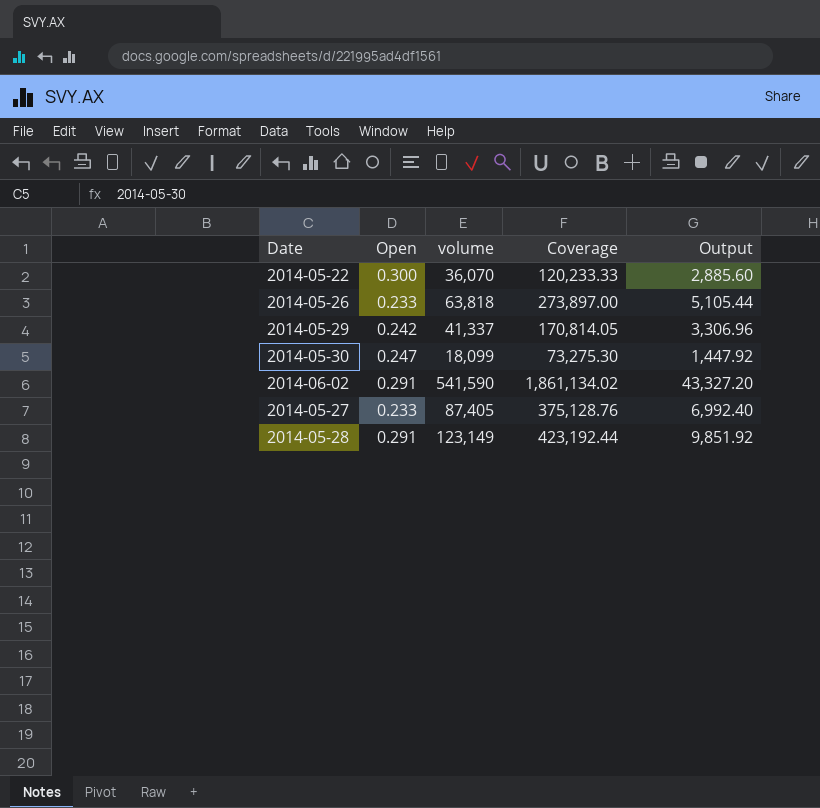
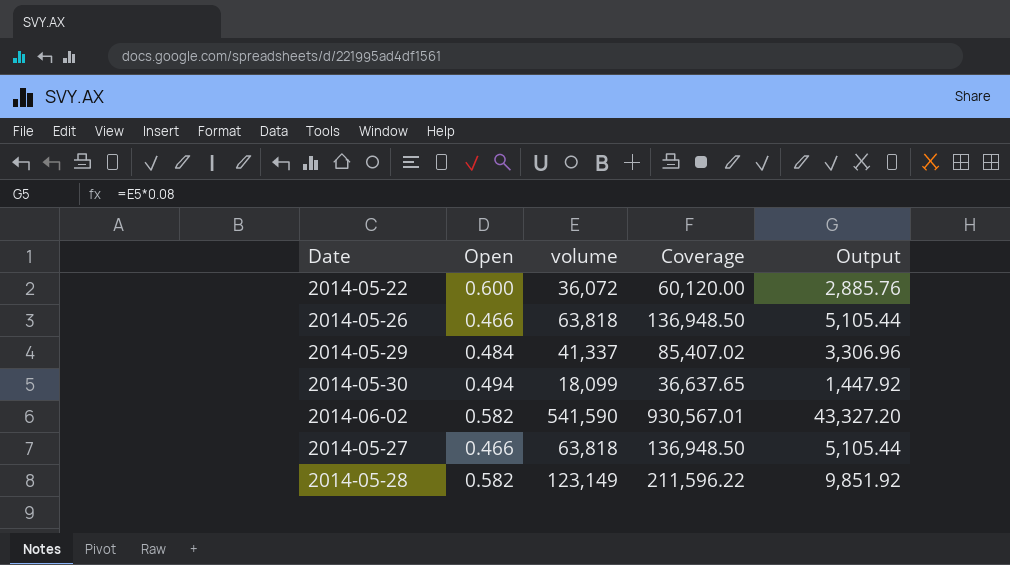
2014-05-22 | Open: 0.300 -> 0.600
2014-05-22 | volume: 36,070 -> 36,072
2014-05-22 | Coverage: 120,233.33 -> 60,120.00
2014-05-22 | Output: 2,885.60 -> 2,885.76
2014-05-26 | Open: 0.233 -> 0.466
2014-05-26 | Coverage: 273,897.00 -> 136,948.50
2014-05-29 | Open: 0.242 -> 0.484
2014-05-29 | Coverage: 170,814.05 -> 85,407.02
2014-05-30 | Open: 0.247 -> 0.494
2014-05-30 | Coverage: 73,275.30 -> 36,637.65
2014-06-02 | Open: 0.291 -> 0.582
2014-06-02 | Coverage: 1,861,134.02 -> 930,567.01
2014-05-27 | Open: 0.233 -> 0.466
2014-05-27 | volume: 87,405 -> 63,818
2014-05-27 | Coverage: 375,128.76 -> 136,948.50
2014-05-27 | Output: 6,992.40 -> 5,105.44
2014-05-28 | Open: 0.291 -> 0.582
2014-05-28 | Coverage: 423,192.44 -> 211,596.22

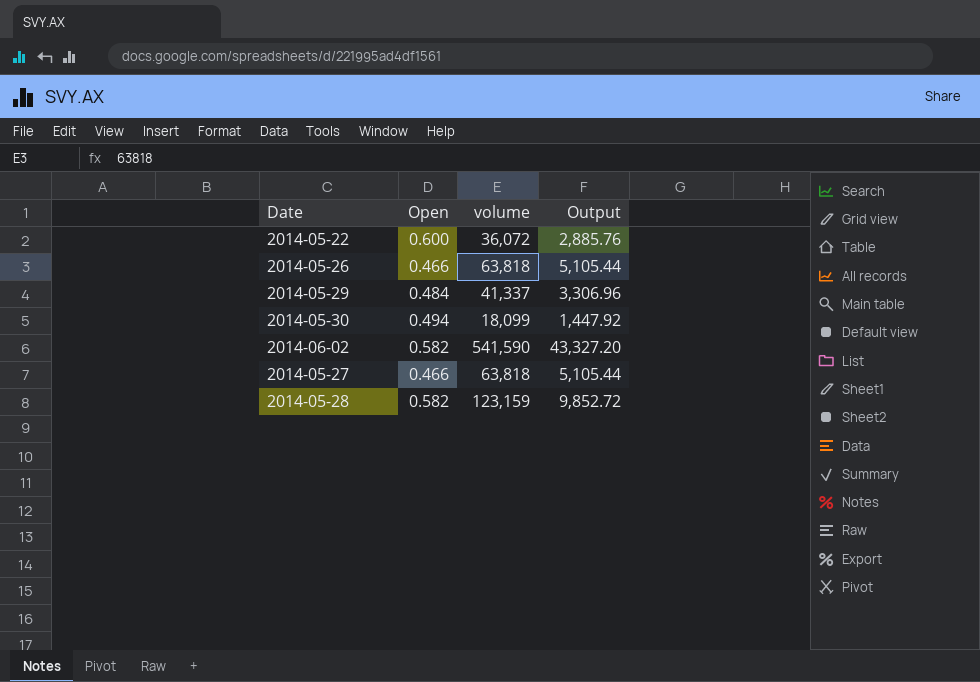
column Coverage | formula: [volume] / [Open] -> none
2014-05-28 | volume: 123,149 -> 123,159
2014-05-28 | Output: 9,851.92 -> 9,852.72

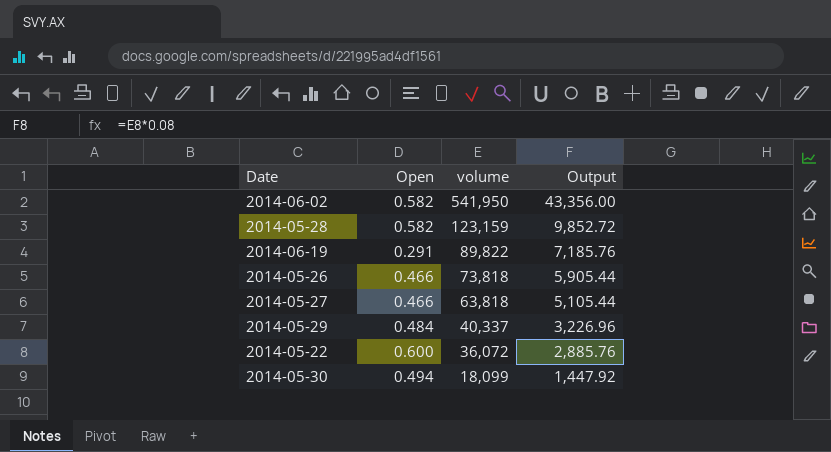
row order: none -> volume descending
2014-06-02 | volume: 541,590 -> 541,950
2014-06-02 | Output: 43,327.20 -> 43,356.00
row 2014-06-19: none -> 0.291 | 89,822 | 7,185.76
2014-05-26 | volume: 63,818 -> 73,818
2014-05-26 | Output: 5,105.44 -> 5,905.44
2014-05-29 | volume: 41,337 -> 40,337
2014-05-29 | Output: 3,306.96 -> 3,226.96

